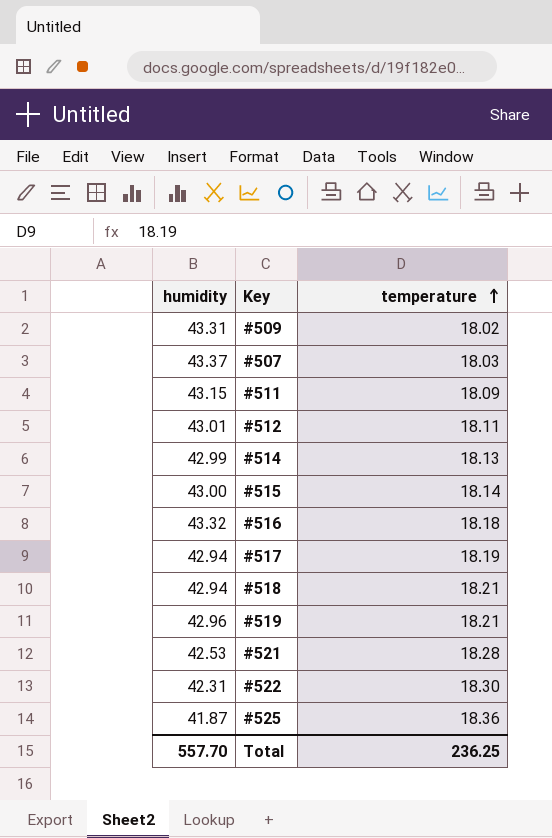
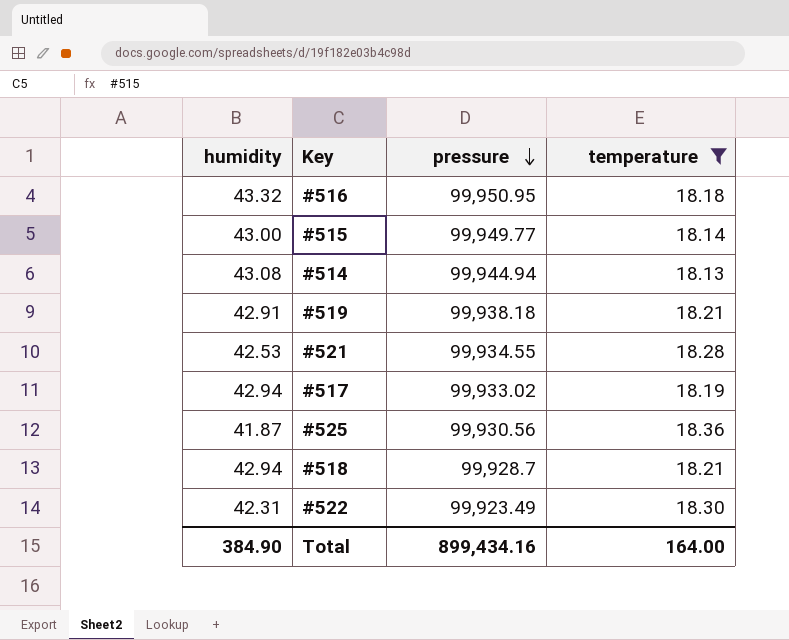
filter: none -> temperature >= 18.13
row order: temperature ascending -> pressure descending
column pressure | position: none -> 3
#514 | humidity: 42.99 -> 43.08
#519 | humidity: 42.96 -> 42.91
Total | humidity: 557.70 -> 384.90
Total | temperature: 236.25 -> 164.00

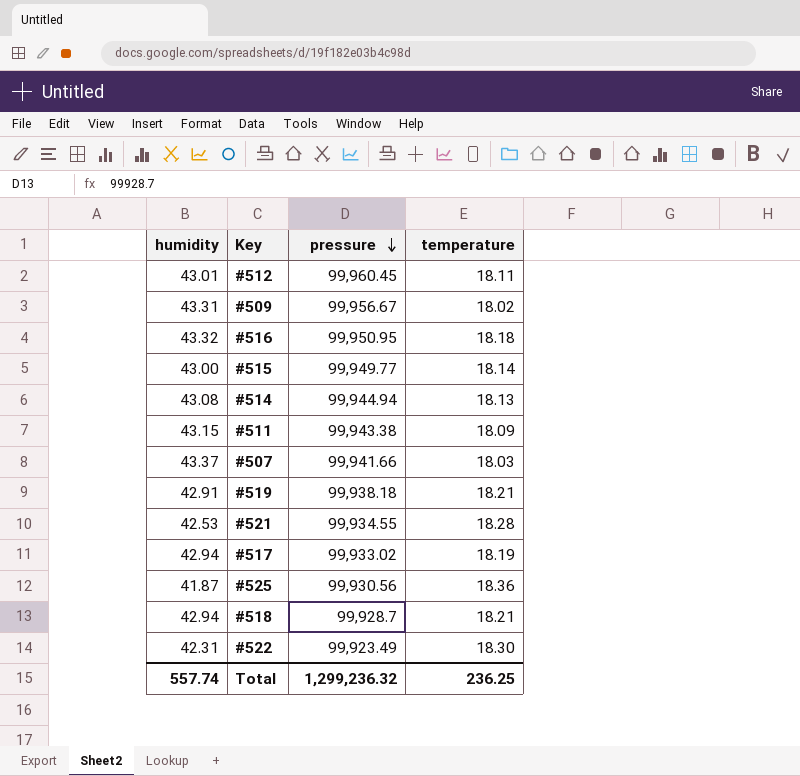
filter: temperature >= 18.13 -> none
Total | humidity: 384.90 -> 557.74
Total | pressure: 899,434.16 -> 1,299,236.32
Total | temperature: 164.00 -> 236.25

